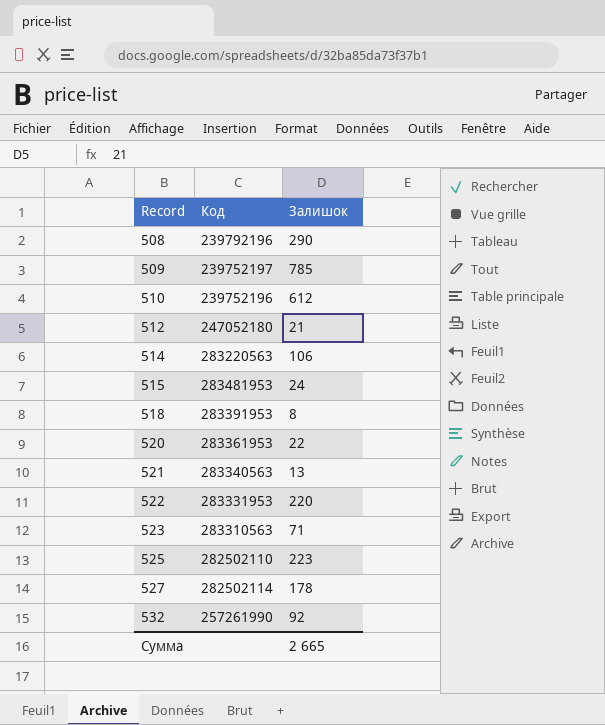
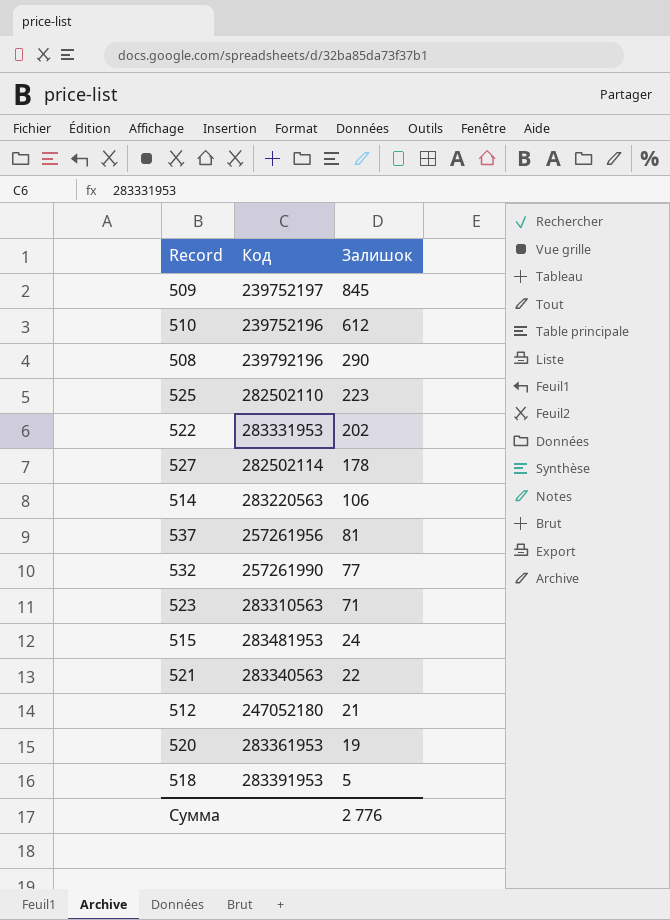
row order: Record ascending -> Залишок descending
509 | Залишок: 785 -> 845
522 | Залишок: 220 -> 202
row 537: none -> 257261956 | 81
532 | Залишок: 92 -> 77
521 | Залишок: 13 -> 22
520 | Залишок: 22 -> 19
518 | Залишок: 8 -> 5
Сумма | Залишок: 2 665 -> 2 776

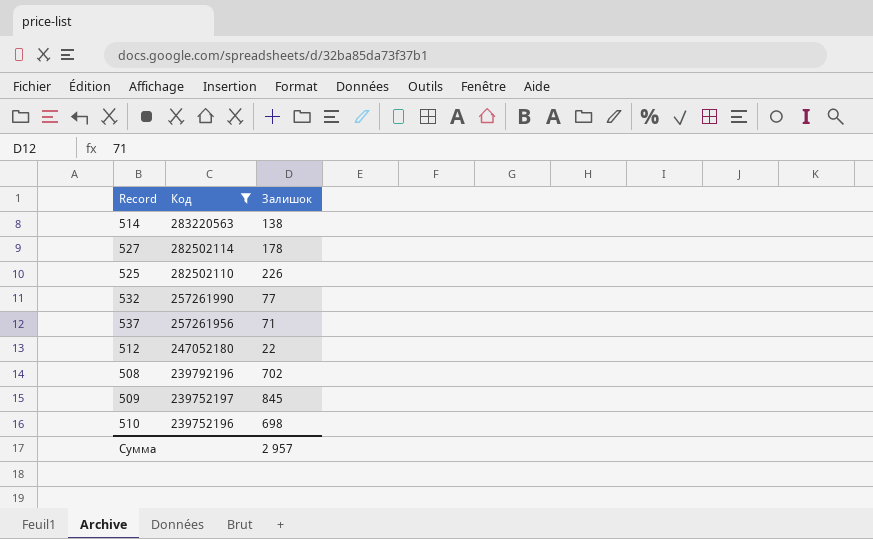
filter: none -> Код <= 283220563
row order: Залишок descending -> Код descending
514 | Залишок: 106 -> 138
525 | Залишок: 223 -> 226
537 | Залишок: 81 -> 71
512 | Залишок: 21 -> 22
508 | Залишок: 290 -> 702
510 | Залишок: 612 -> 698
Сумма | Залишок: 2 776 -> 2 957

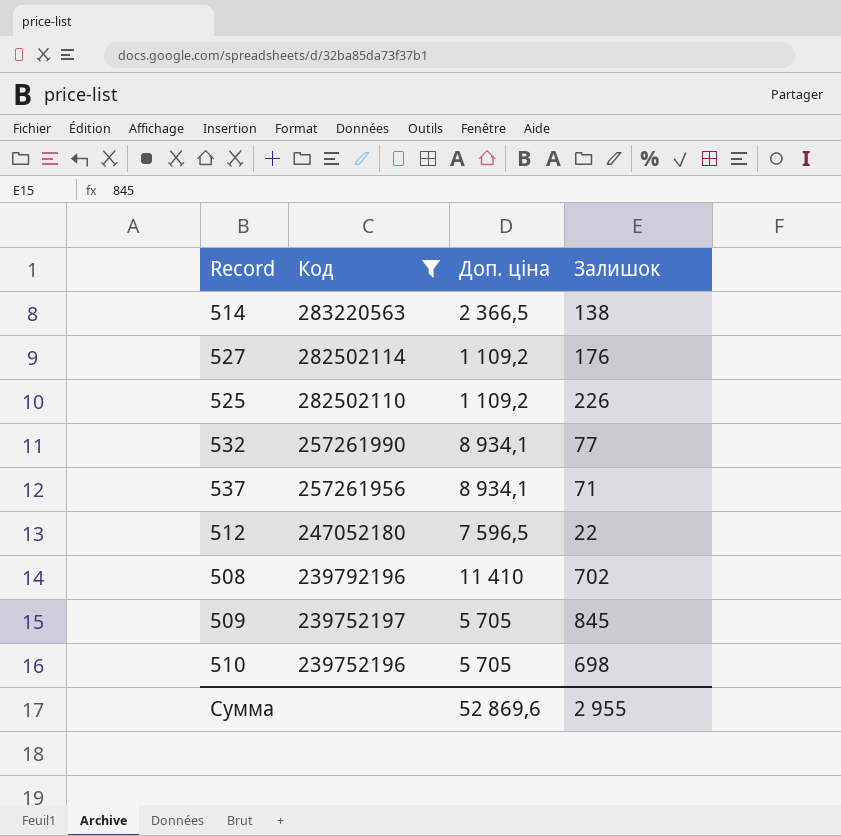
column Доп. ціна | position: none -> 3
527 | Залишок: 178 -> 176
Сумма | Залишок: 2 957 -> 2 955

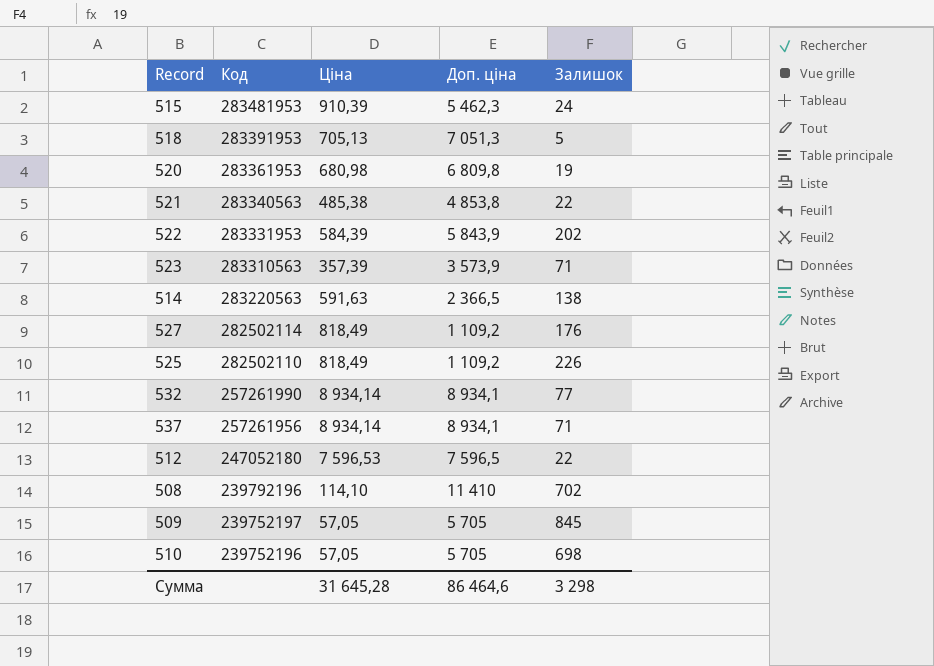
filter: Код <= 283220563 -> none
column Ціна | position: none -> 3
Сумма | Доп. ціна: 52 869,6 -> 86 464,6
Сумма | Залишок: 2 955 -> 3 298

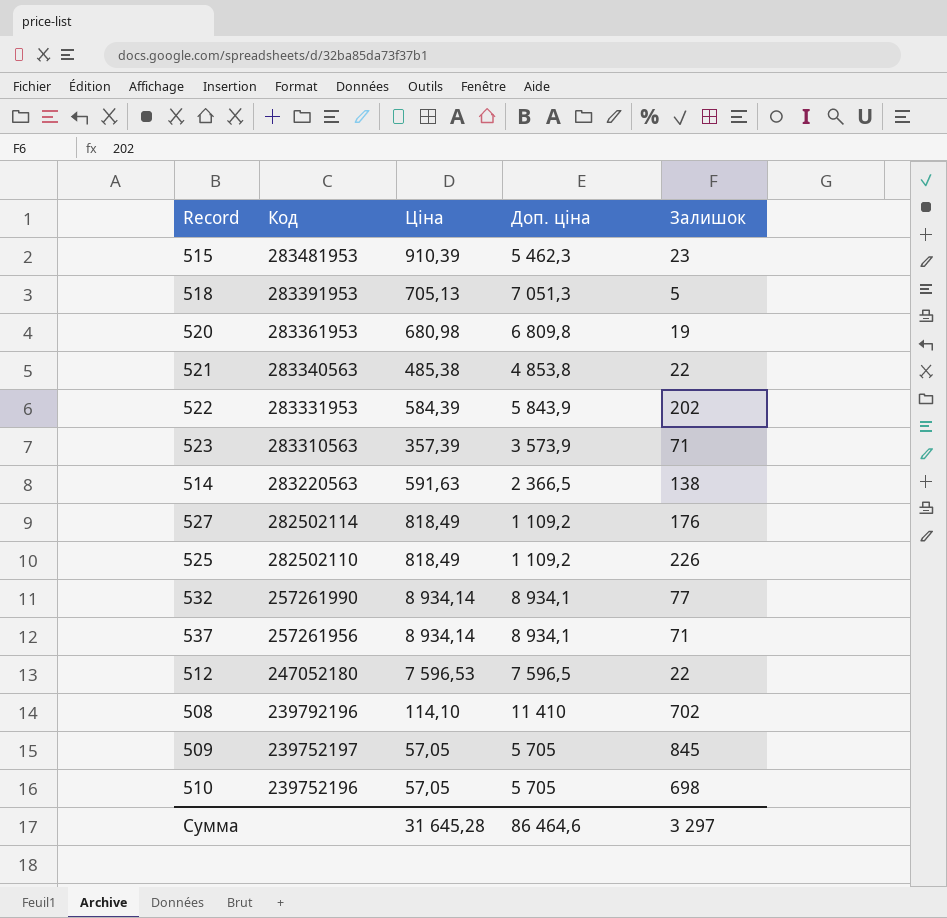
515 | Залишок: 24 -> 23
Сумма | Залишок: 3 298 -> 3 297

